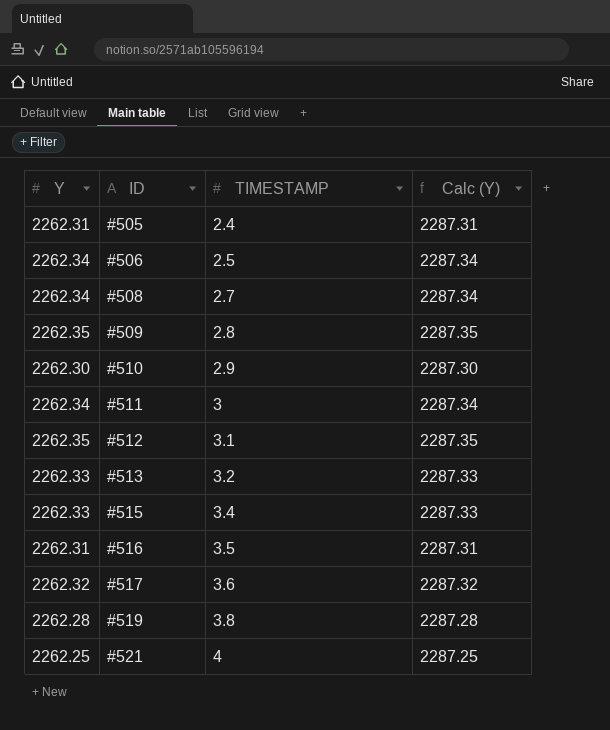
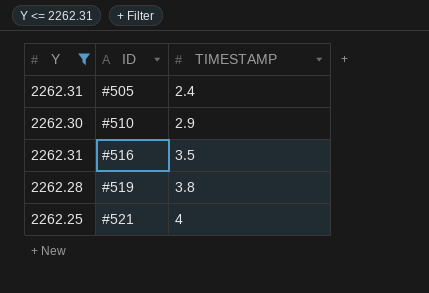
filter: none -> Y <= 2262.31
column Calc (Y) | formula: [Y] + 25 -> none

